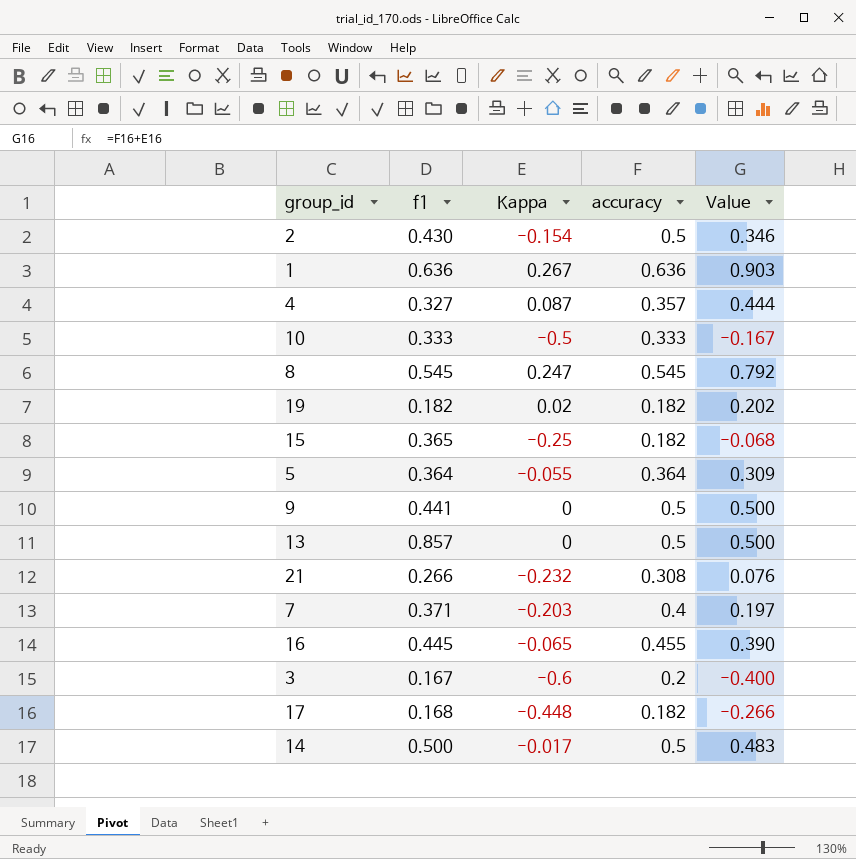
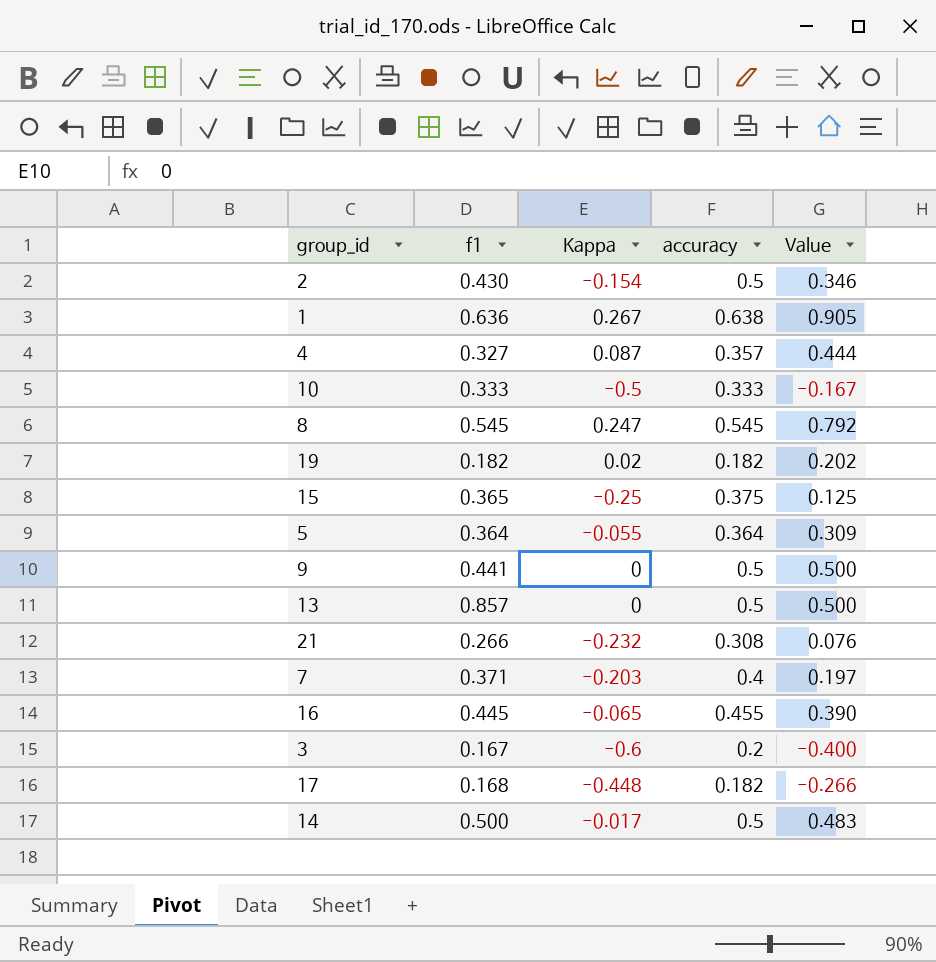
1 | accuracy: 0.636 -> 0.638
1 | Value: 0.903 -> 0.905
15 | accuracy: 0.182 -> 0.375
15 | Value: -0.068 -> 0.125

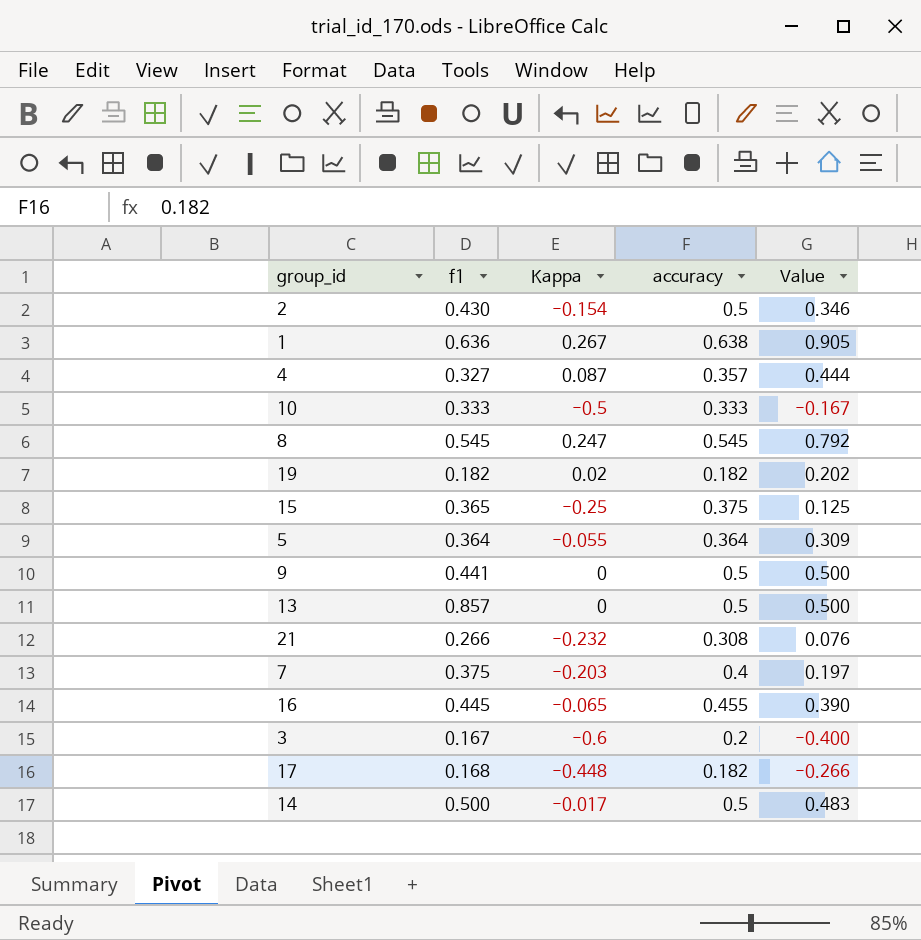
7 | f1: 0.371 -> 0.375

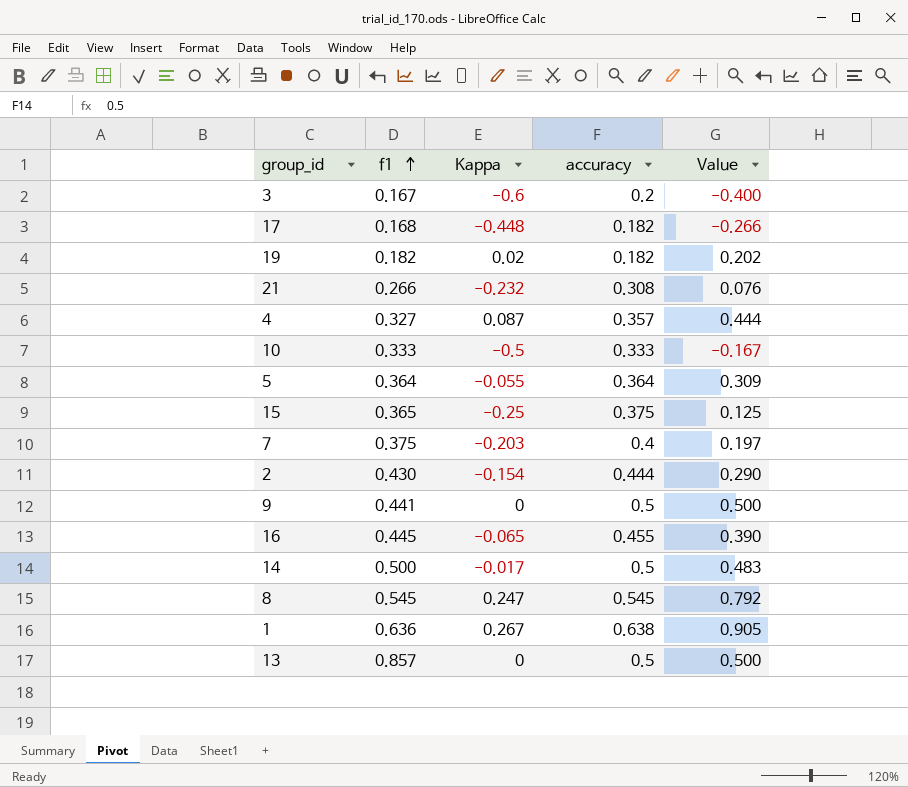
row order: none -> f1 ascending
2 | accuracy: 0.5 -> 0.444
2 | Value: 0.346 -> 0.290

